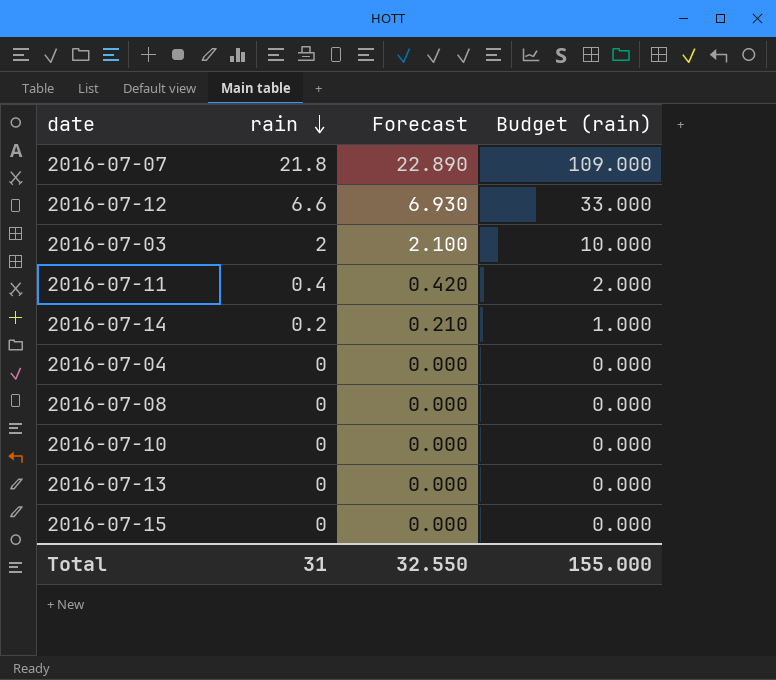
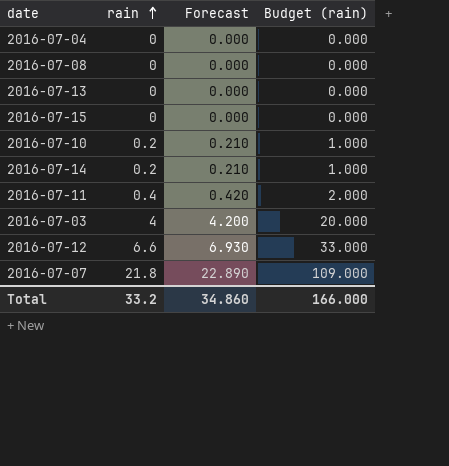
row order: rain descending -> rain ascending
2016-07-10 | rain: 0 -> 0.2
2016-07-10 | Forecast: 0.000 -> 0.210
2016-07-10 | Budget (rain): 0.000 -> 1.000
2016-07-03 | rain: 2 -> 4
2016-07-03 | Forecast: 2.100 -> 4.200
2016-07-03 | Budget (rain): 10.000 -> 20.000
Total | rain: 31 -> 33.2
Total | Forecast: 32.550 -> 34.860
Total | Budget (rain): 155.000 -> 166.000

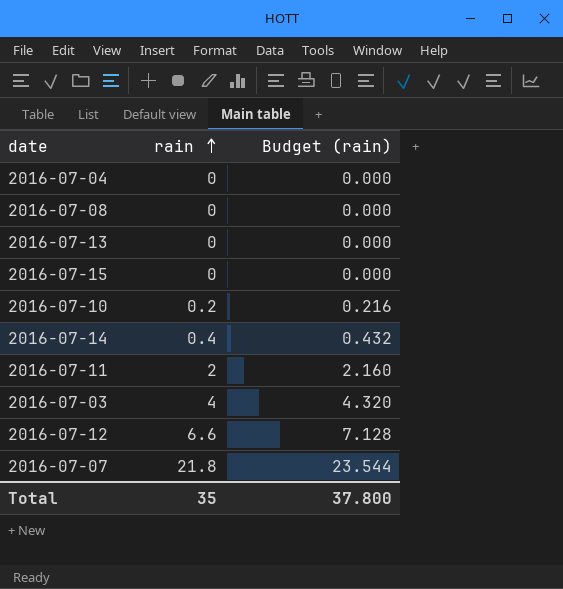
column Forecast | formula: [rain] * 1.05 -> none
column Budget (rain) | formula: [rain] * 5 -> [rain] * 1.08
2016-07-14 | rain: 0.2 -> 0.4
2016-07-11 | rain: 0.4 -> 2
Total | rain: 33.2 -> 35
Total | Budget (rain): 166.000 -> 37.800

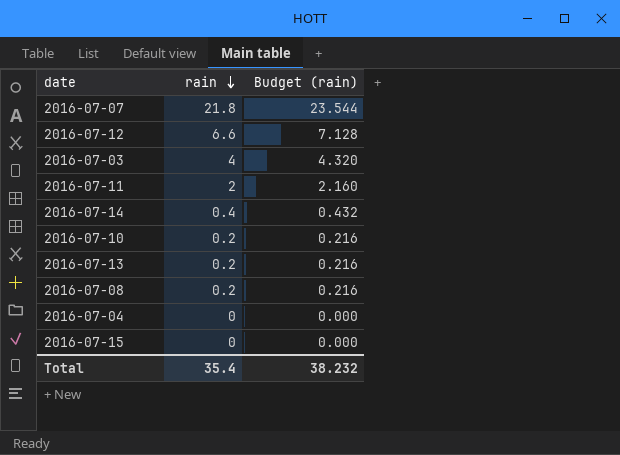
row order: rain ascending -> rain descending
2016-07-13 | rain: 0 -> 0.2
2016-07-13 | Budget (rain): 0.000 -> 0.216
2016-07-08 | rain: 0 -> 0.2
2016-07-08 | Budget (rain): 0.000 -> 0.216
Total | rain: 35 -> 35.4
Total | Budget (rain): 37.800 -> 38.232

